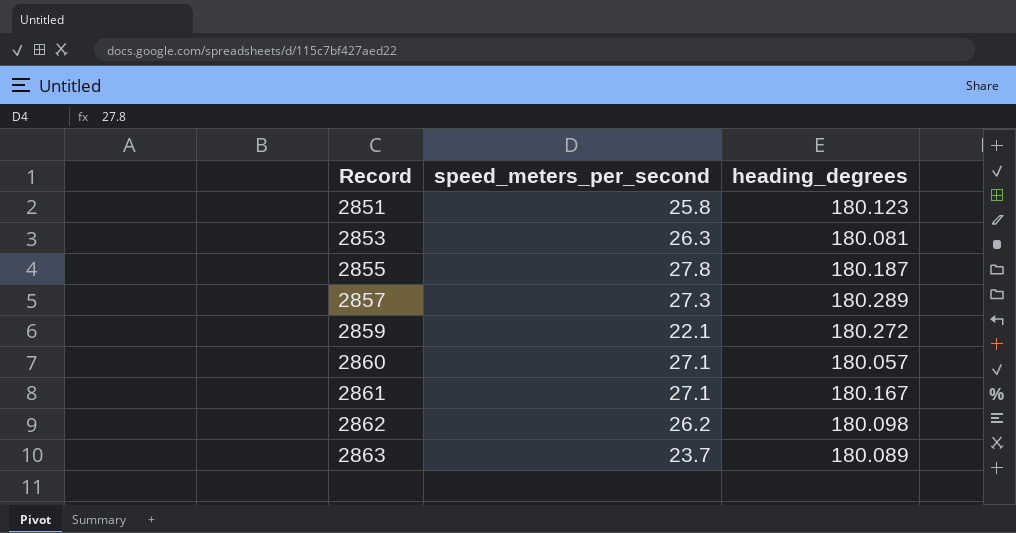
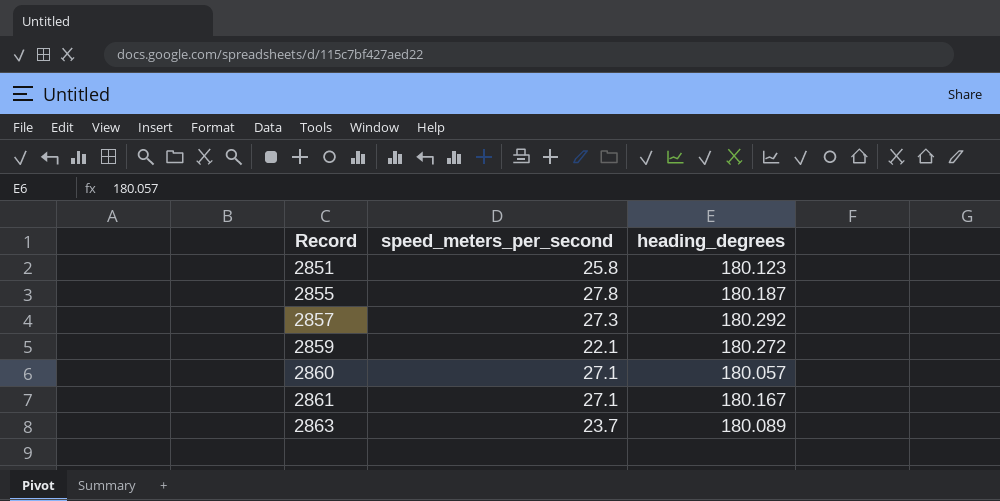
row 2853: 26.3 | 180.081 -> none
row 2862: 26.2 | 180.098 -> none
2857 | heading_degrees: 180.289 -> 180.292

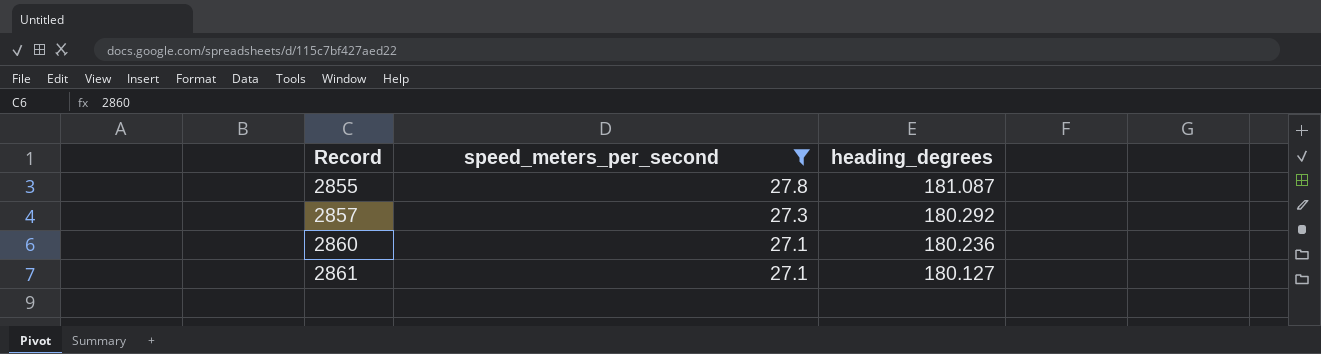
filter: none -> speed_meters_per_second >= 27.1
2855 | heading_degrees: 180.187 -> 181.087
2860 | heading_degrees: 180.057 -> 180.236
2861 | heading_degrees: 180.167 -> 180.127

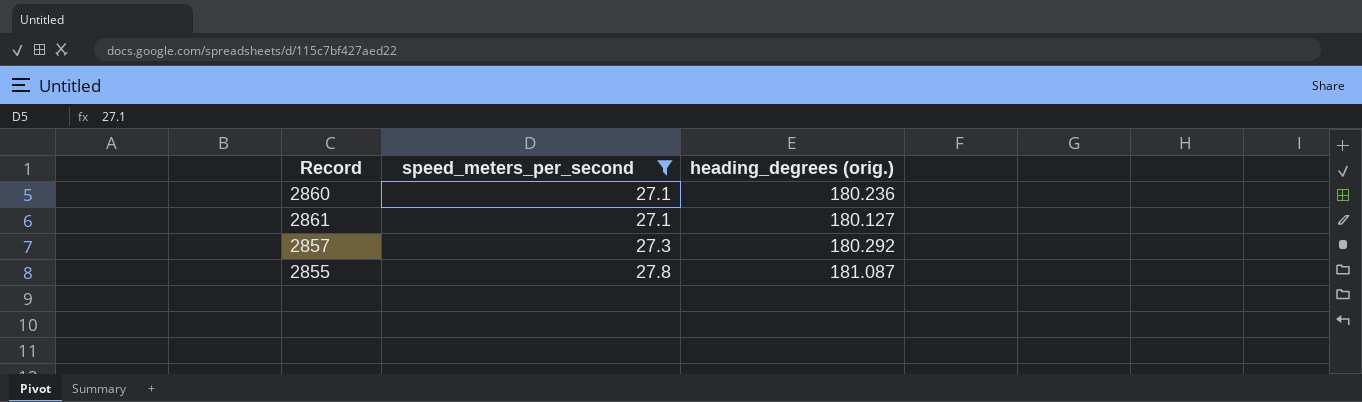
row order: Record ascending -> speed_meters_per_second ascending
column name: heading_degrees -> heading_degrees (orig.)

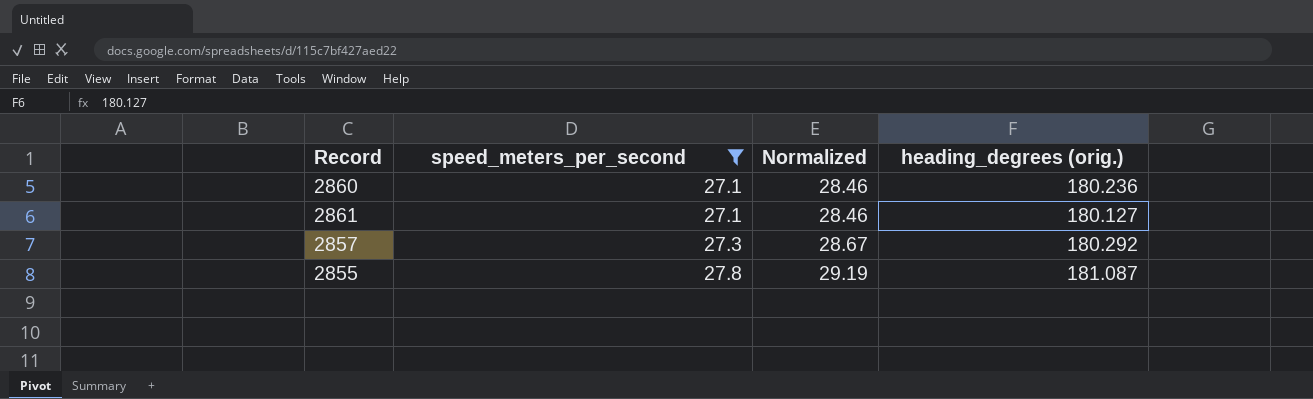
column Normalized | formula: none -> [speed_meters_per_second] * 1.05

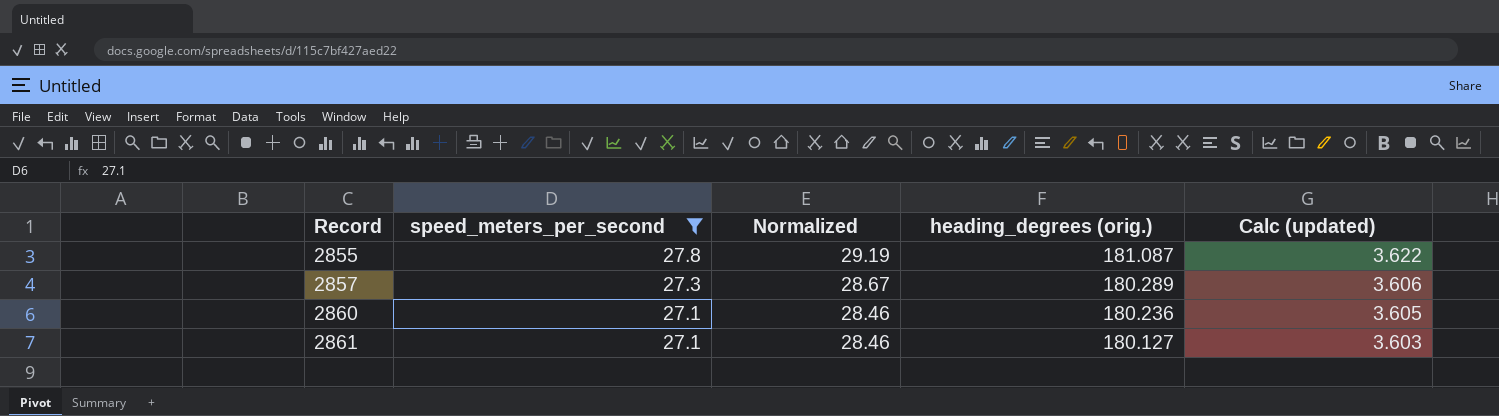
row order: speed_meters_per_second ascending -> Record ascending
column Calc (updated) | formula: none -> [heading_degrees (orig.)] * 0.02
2857 | heading_degrees (orig.): 180.292 -> 180.289

